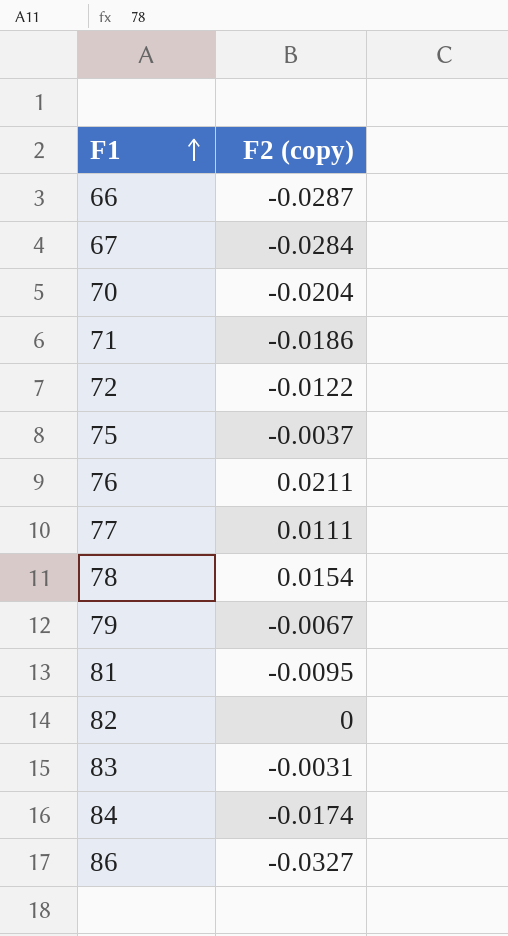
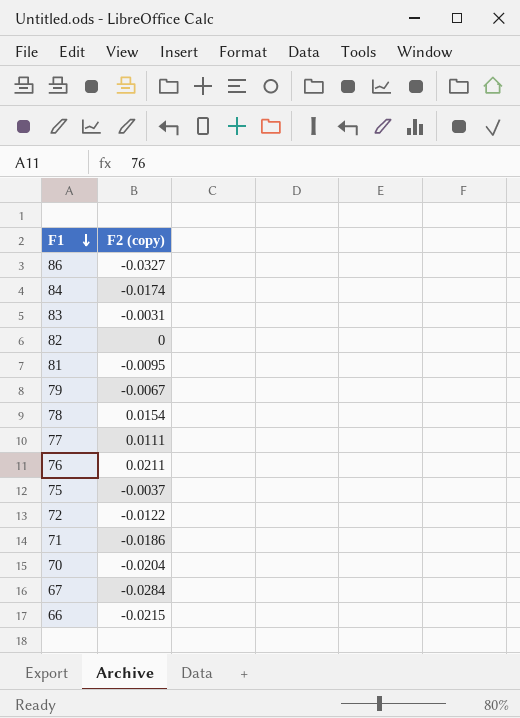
row order: F1 ascending -> F1 descending
66 | F2 (copy): -0.0287 -> -0.0215

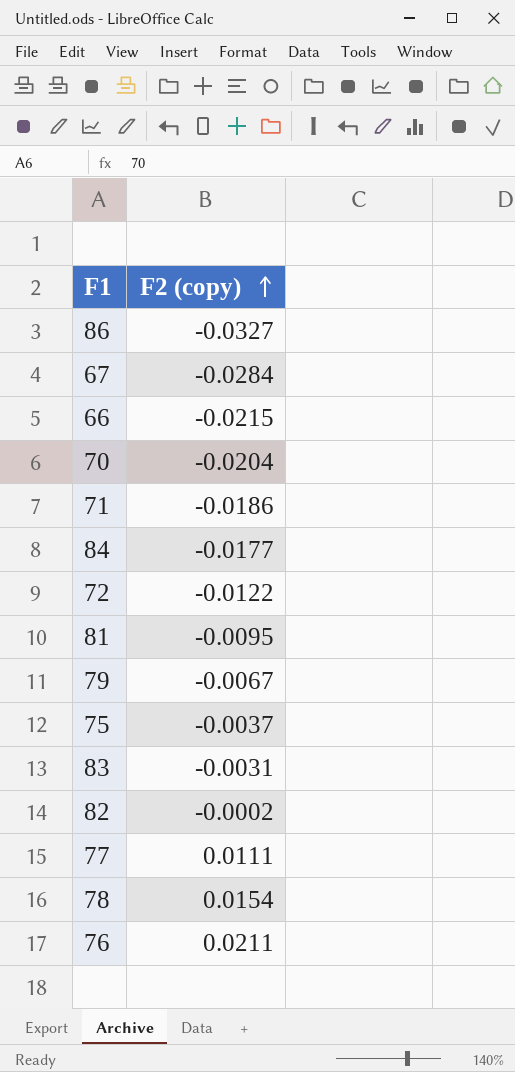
row order: F1 descending -> F2 (copy) ascending
84 | F2 (copy): -0.0174 -> -0.0177
82 | F2 (copy): 0 -> -0.0002

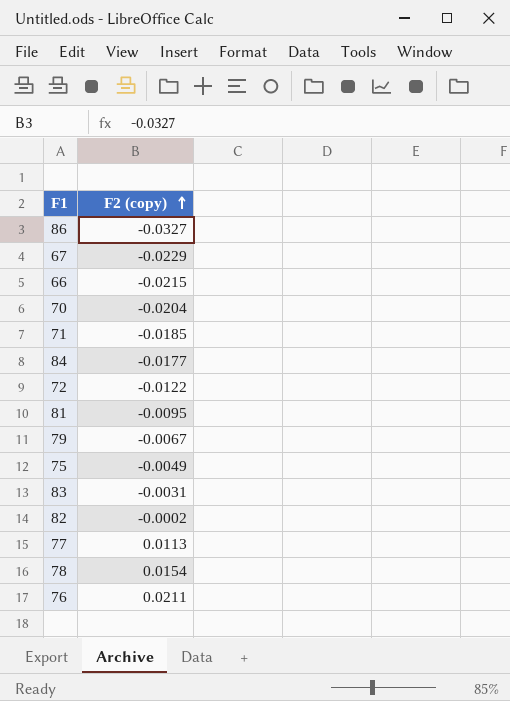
67 | F2 (copy): -0.0284 -> -0.0229
71 | F2 (copy): -0.0186 -> -0.0185
75 | F2 (copy): -0.0037 -> -0.0049
77 | F2 (copy): 0.0111 -> 0.0113

